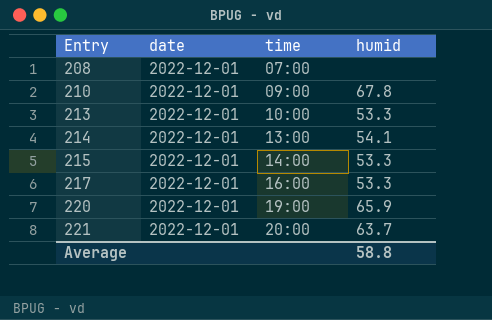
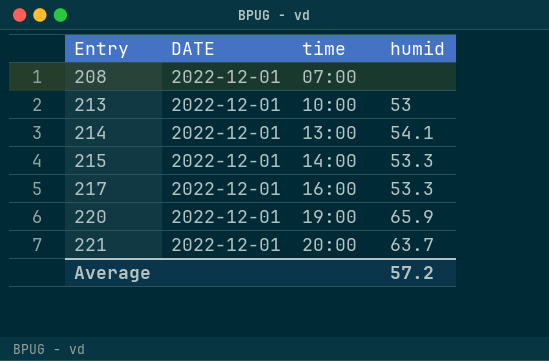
column name: date -> DATE
row 210: 2022-12-01 | 09:00 | 67.8 -> none
213 | humid: 53.3 -> 53
Average | humid: 58.8 -> 57.2

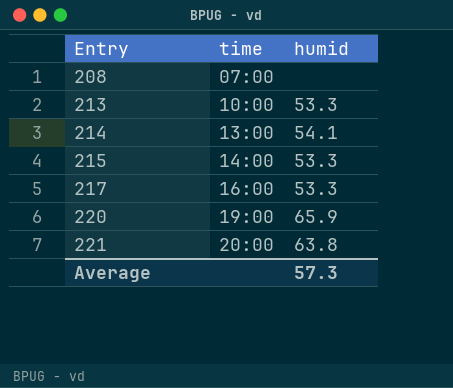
column DATE | position: 2 -> none
213 | humid: 53 -> 53.3
221 | humid: 63.7 -> 63.8
Average | humid: 57.2 -> 57.3

